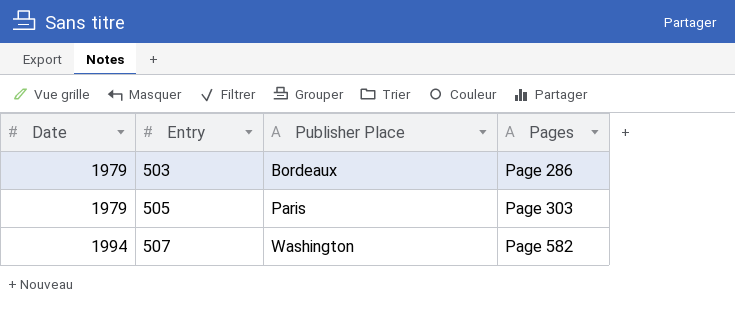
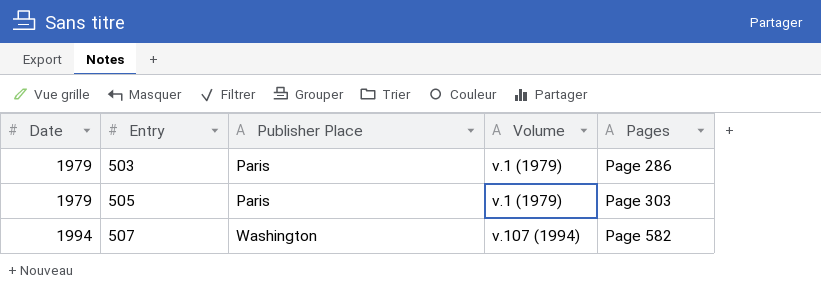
column Volume | position: none -> 4
503 | Publisher Place: Bordeaux -> Paris

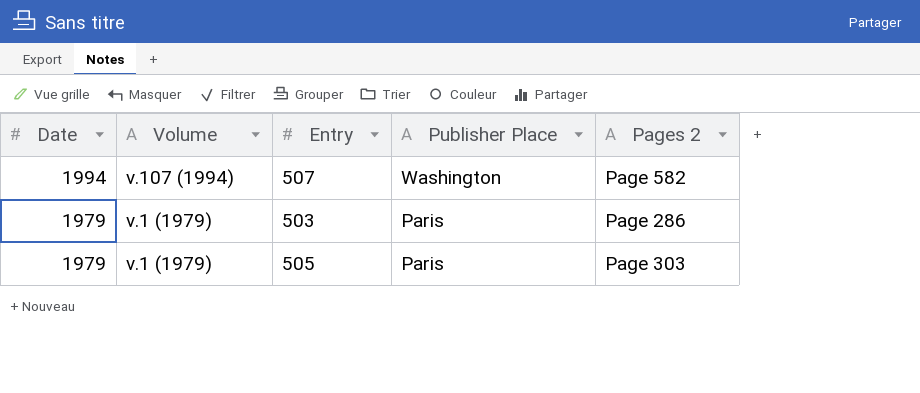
row order: Date ascending -> Date descending
column Volume | position: 4 -> 2
column name: Pages -> Pages 2

